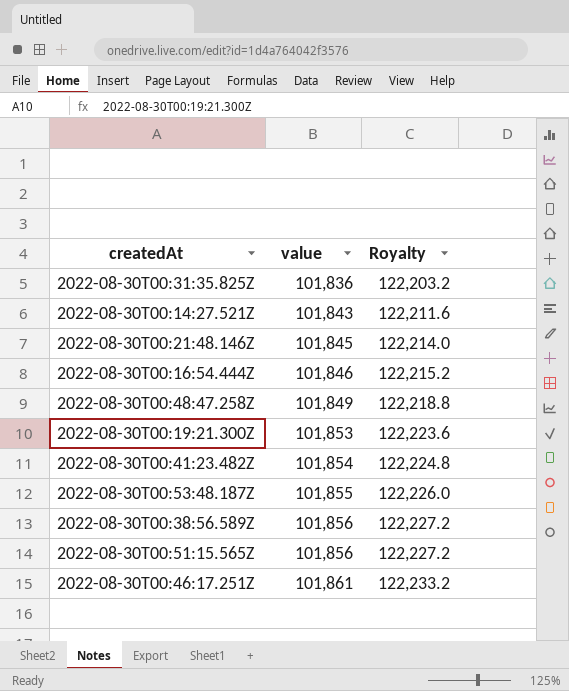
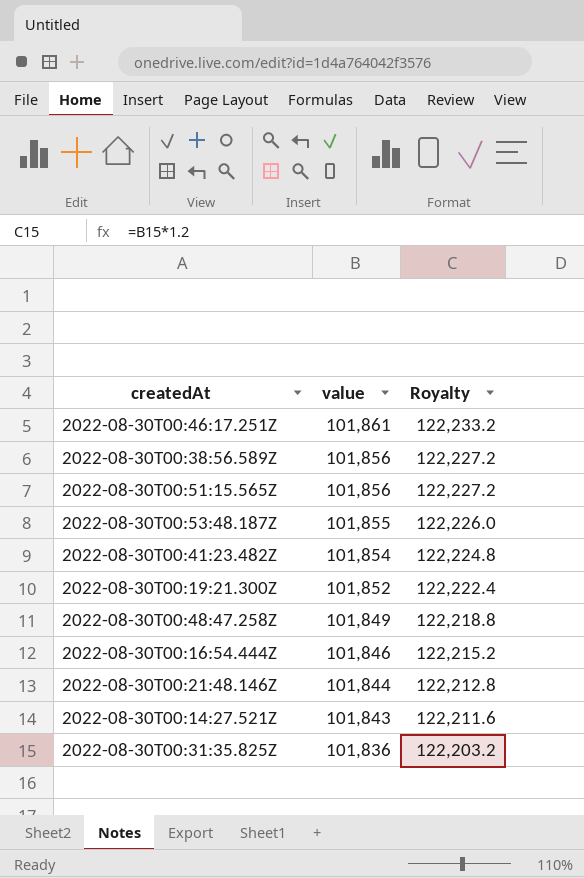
row order: value ascending -> value descending
2022-08-30T00:19:21.300Z | value: 101,853 -> 101,852
2022-08-30T00:19:21.300Z | Royalty: 122,223.6 -> 122,222.4
2022-08-30T00:21:48.146Z | value: 101,845 -> 101,844
2022-08-30T00:21:48.146Z | Royalty: 122,214.0 -> 122,212.8

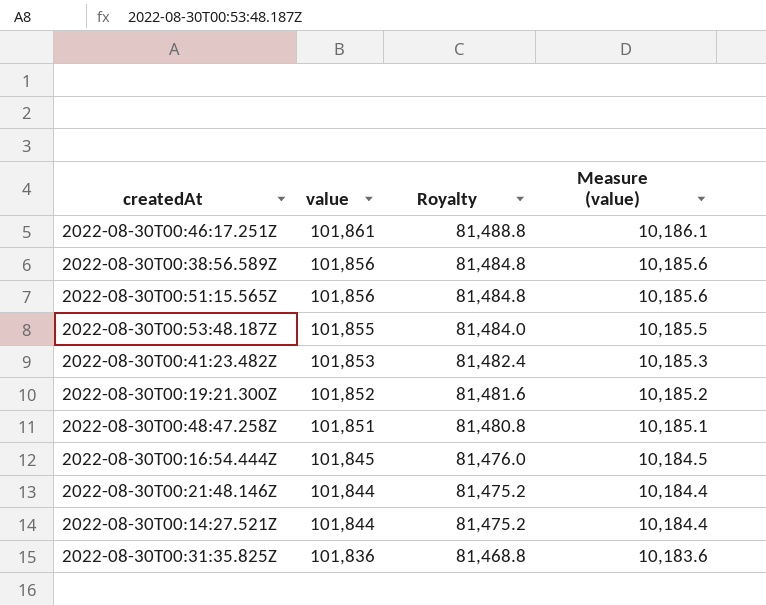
column Royalty | formula: [value] * 1.2 -> [value] * 0.8
column Measure (value) | formula: none -> [value] * 0.1
2022-08-30T00:41:23.482Z | value: 101,854 -> 101,853
2022-08-30T00:48:47.258Z | value: 101,849 -> 101,851
2022-08-30T00:16:54.444Z | value: 101,846 -> 101,845
2022-08-30T00:14:27.521Z | value: 101,843 -> 101,844

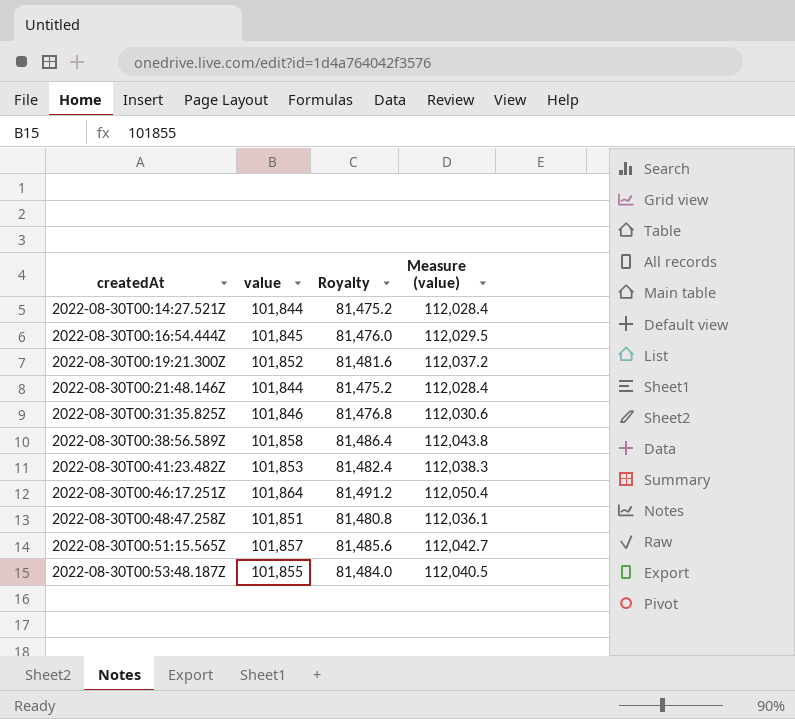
row order: value descending -> createdAt ascending
column Measure (value) | formula: [value] * 0.1 -> [value] * 1.1
2022-08-30T00:31:35.825Z | value: 101,836 -> 101,846
2022-08-30T00:31:35.825Z | Royalty: 81,468.8 -> 81,476.8
2022-08-30T00:38:56.589Z | value: 101,856 -> 101,858
2022-08-30T00:38:56.589Z | Royalty: 81,484.8 -> 81,486.4
2022-08-30T00:46:17.251Z | value: 101,861 -> 101,864
2022-08-30T00:46:17.251Z | Royalty: 81,488.8 -> 81,491.2
2022-08-30T00:51:15.565Z | value: 101,856 -> 101,857
2022-08-30T00:51:15.565Z | Royalty: 81,484.8 -> 81,485.6

